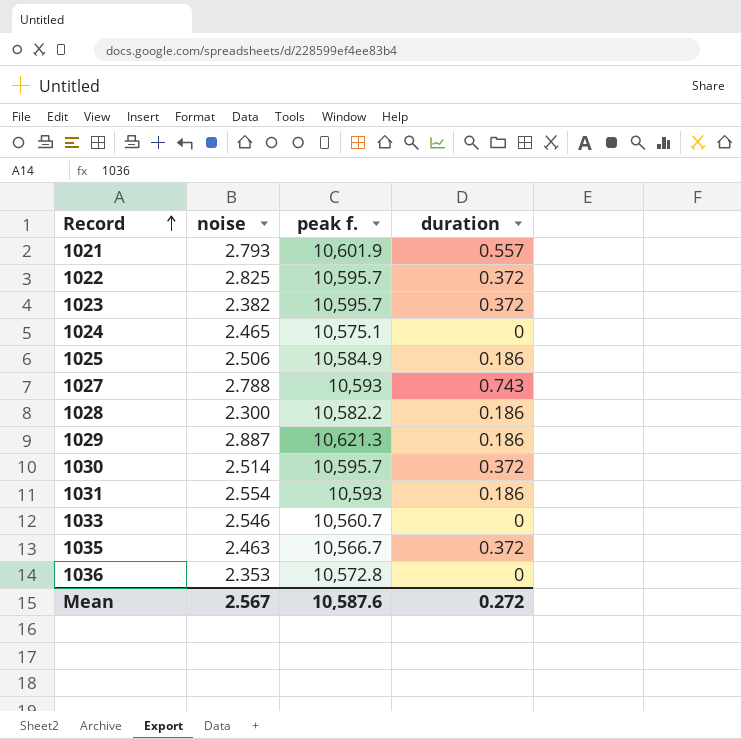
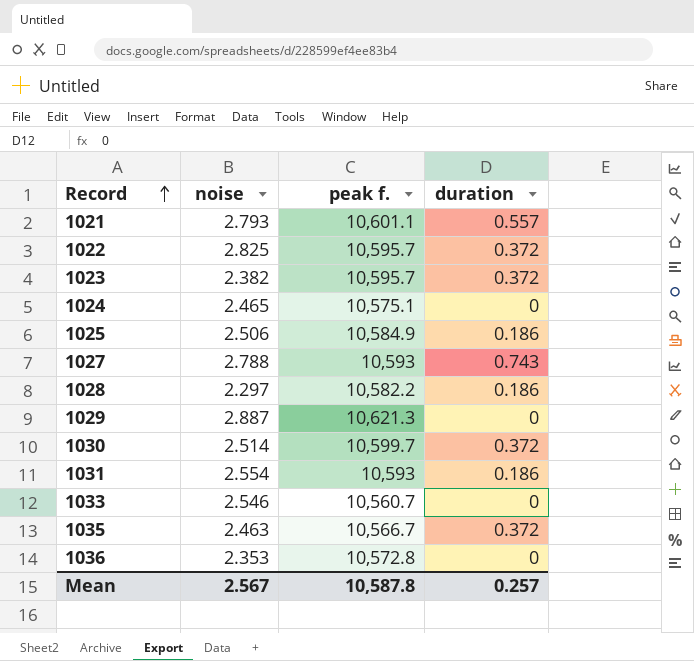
1021 | peak f.: 10,601.9 -> 10,601.1
1028 | noise: 2.300 -> 2.297
1029 | duration: 0.186 -> 0
1030 | peak f.: 10,595.7 -> 10,599.7
Mean | peak f.: 10,587.6 -> 10,587.8
Mean | duration: 0.272 -> 0.257

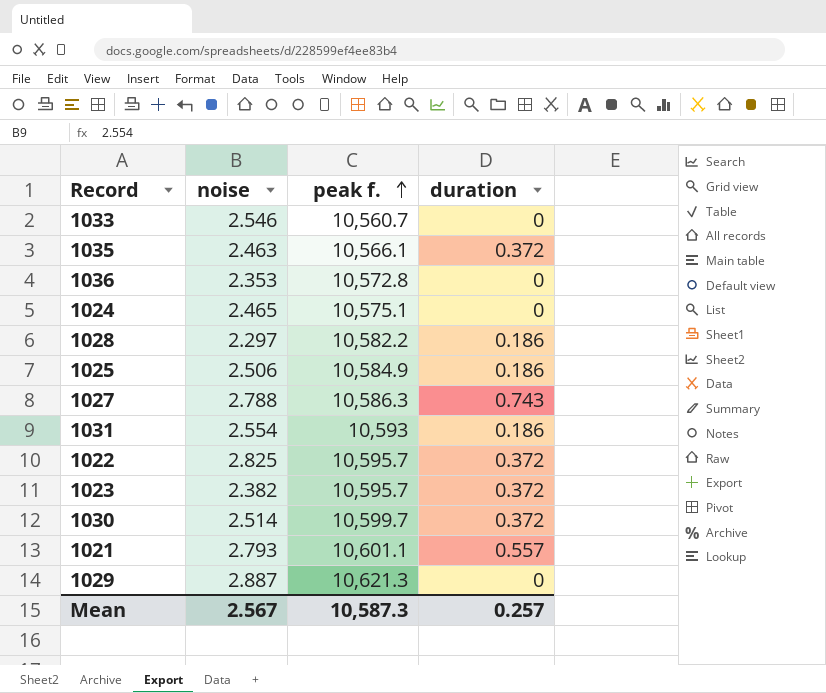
row order: Record ascending -> peak f. ascending
1035 | peak f.: 10,566.7 -> 10,566.1
1027 | peak f.: 10,593 -> 10,586.3
Mean | peak f.: 10,587.8 -> 10,587.3

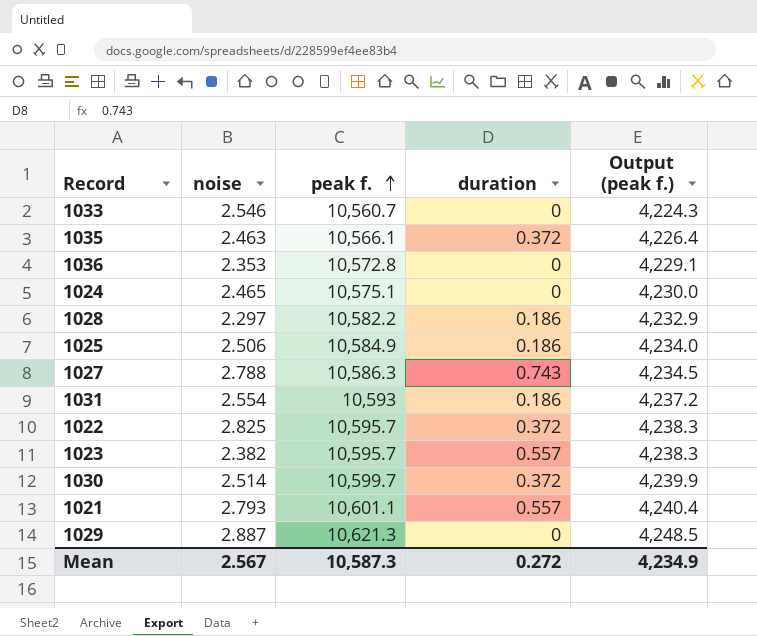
column Output (peak f.) | formula: none -> [peak f.] * 0.4
1023 | duration: 0.372 -> 0.557
Mean | duration: 0.257 -> 0.272

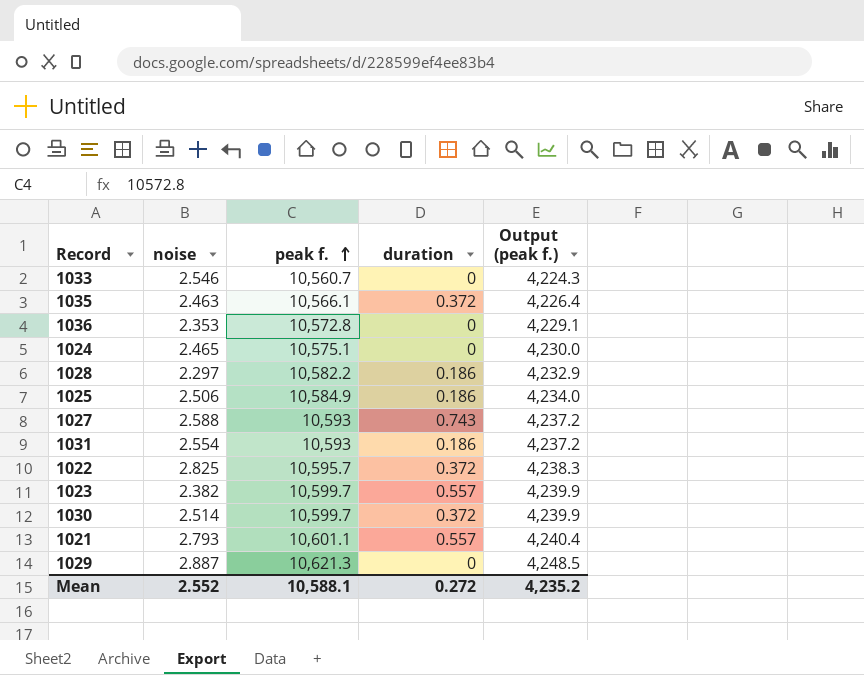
1027 | noise: 2.788 -> 2.588
1027 | peak f.: 10,586.3 -> 10,593
1027 | Output (peak f.): 4,234.5 -> 4,237.2
1023 | peak f.: 10,595.7 -> 10,599.7
1023 | Output (peak f.): 4,238.3 -> 4,239.9
Mean | noise: 2.567 -> 2.552
Mean | peak f.: 10,587.3 -> 10,588.1
Mean | Output (peak f.): 4,234.9 -> 4,235.2

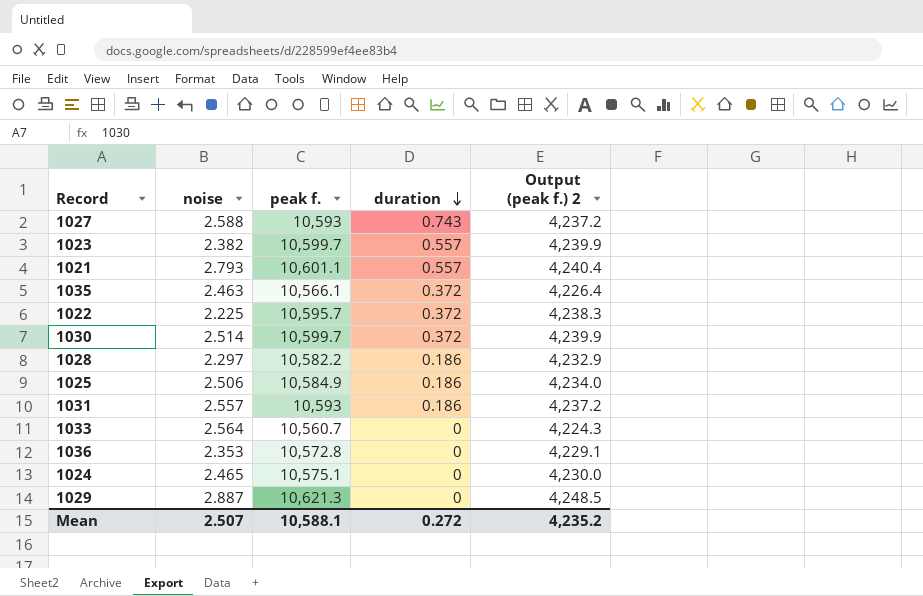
row order: peak f. ascending -> duration descending
column name: Output (peak f.) -> Output (peak f.) 2
1022 | noise: 2.825 -> 2.225
1031 | noise: 2.554 -> 2.557
1033 | noise: 2.546 -> 2.564
Mean | noise: 2.552 -> 2.507

